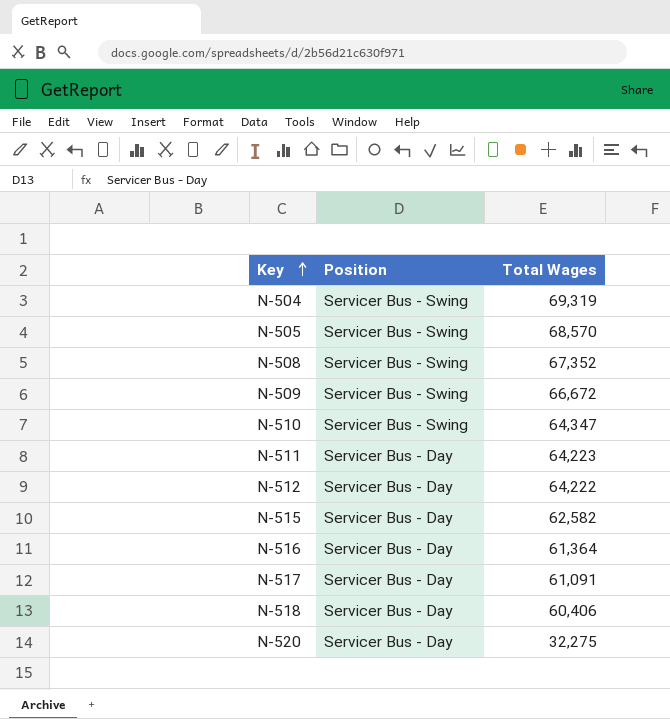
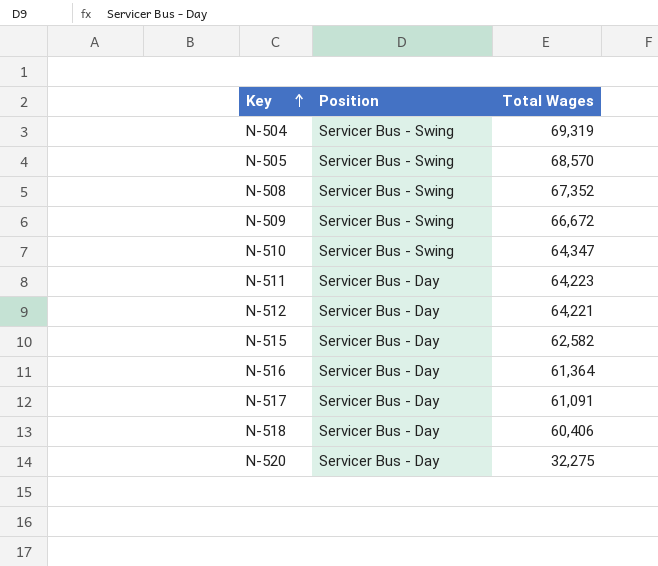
N-512 | Total Wages: 64,222 -> 64,221

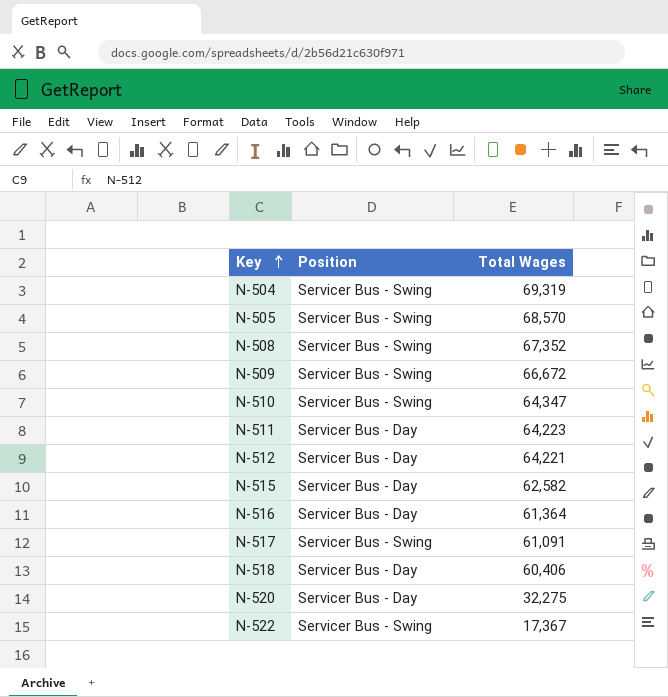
N-517 | Position: Servicer Bus - Day -> Servicer Bus - Swing
row N-522: none -> Servicer Bus - Swing | 17,367

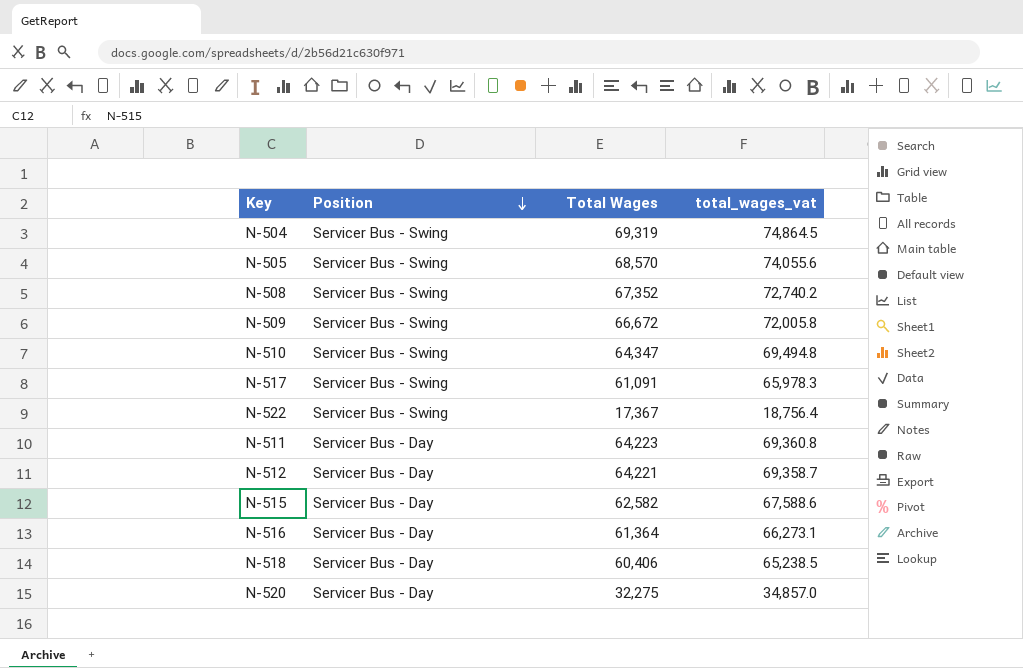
row order: Key ascending -> Position descending
column total_wages_vat | formula: none -> [Total Wages] * 1.08

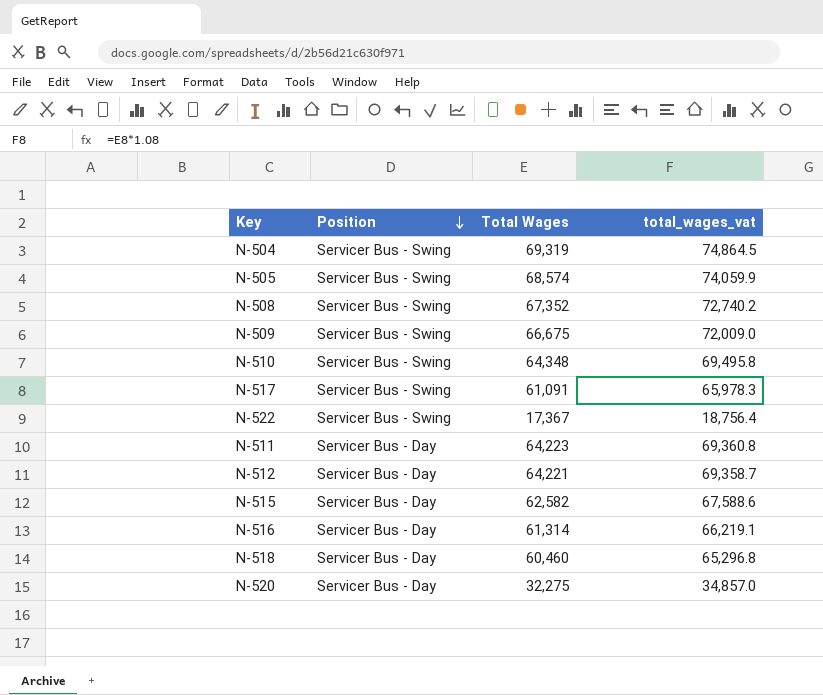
N-505 | Total Wages: 68,570 -> 68,574
N-505 | total_wages_vat: 74,055.6 -> 74,059.9
N-509 | Total Wages: 66,672 -> 66,675
N-509 | total_wages_vat: 72,005.8 -> 72,009.0
N-510 | Total Wages: 64,347 -> 64,348
N-510 | total_wages_vat: 69,494.8 -> 69,495.8
N-516 | Total Wages: 61,364 -> 61,314
N-516 | total_wages_vat: 66,273.1 -> 66,219.1
N-518 | Total Wages: 60,406 -> 60,460
N-518 | total_wages_vat: 65,238.5 -> 65,296.8

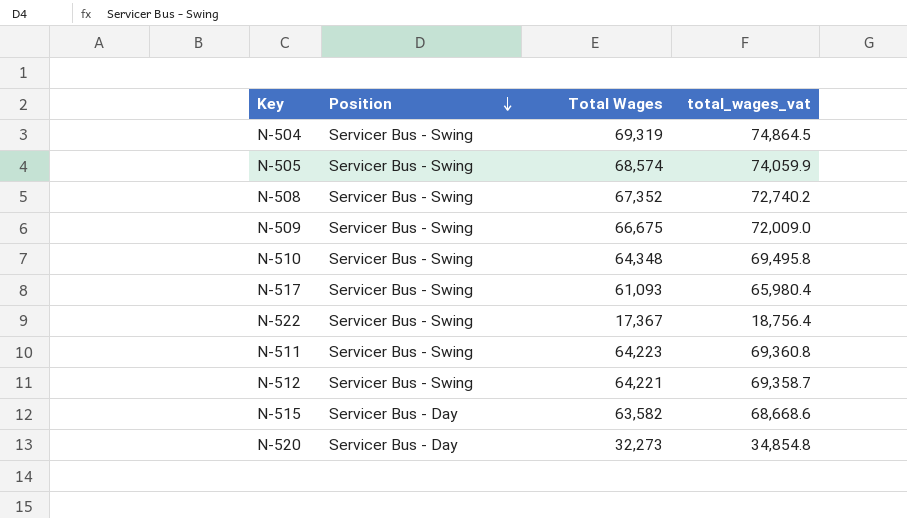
row N-516: Servicer Bus - Day | 61,314 | 66,219.1 -> none
row N-518: Servicer Bus - Day | 60,460 | 65,296.8 -> none
N-517 | Total Wages: 61,091 -> 61,093
N-517 | total_wages_vat: 65,978.3 -> 65,980.4
N-511 | Position: Servicer Bus - Day -> Servicer Bus - Swing
N-512 | Position: Servicer Bus - Day -> Servicer Bus - Swing
N-515 | Total Wages: 62,582 -> 63,582
N-515 | total_wages_vat: 67,588.6 -> 68,668.6
N-520 | Total Wages: 32,275 -> 32,273
N-520 | total_wages_vat: 34,857.0 -> 34,854.8

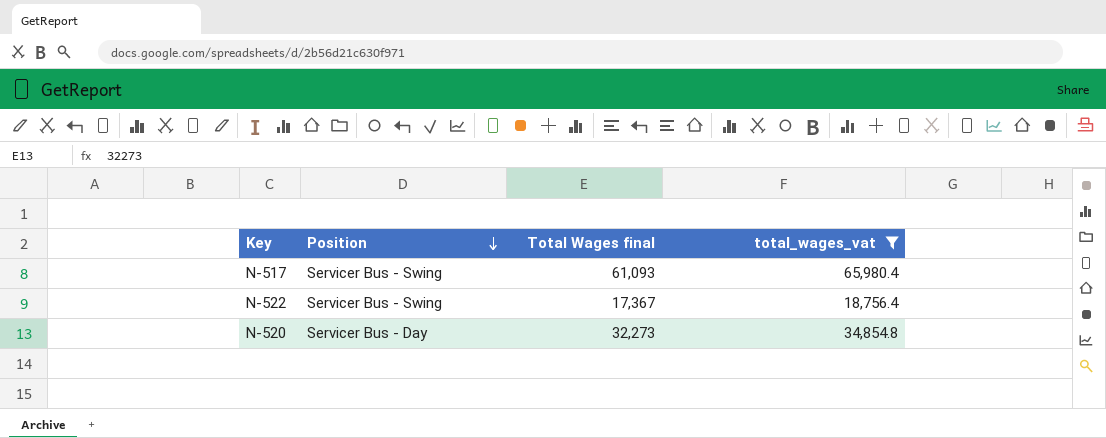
filter: none -> total_wages_vat <= 65,980.4
column name: Total Wages -> Total Wages final

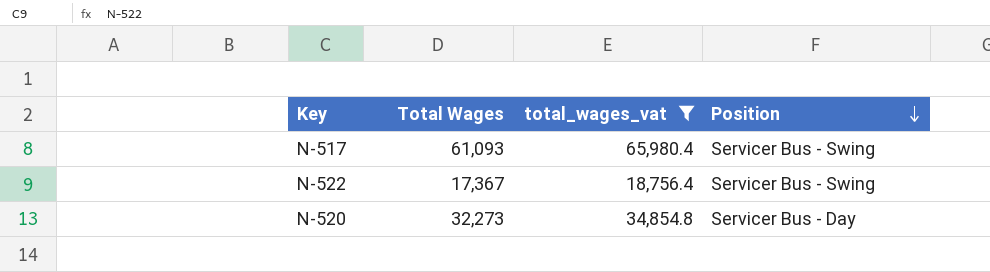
column name: Total Wages final -> Total Wages
column Position | position: 2 -> 4

